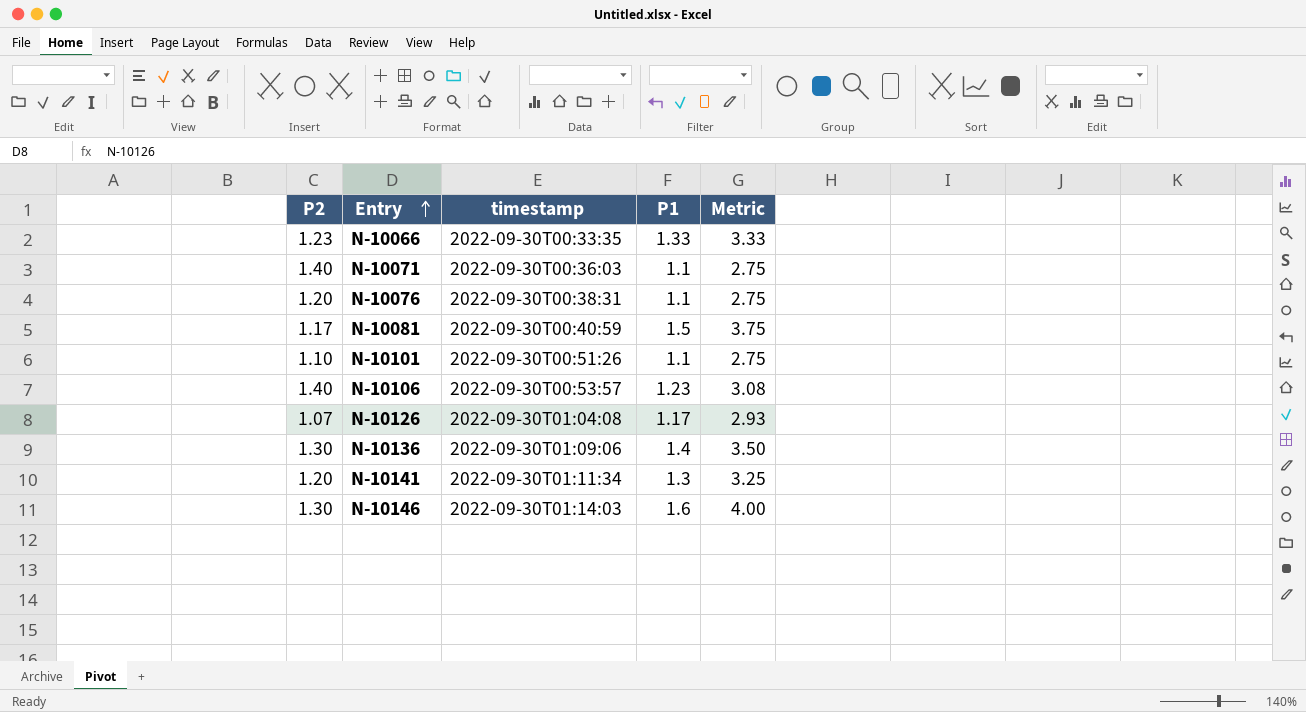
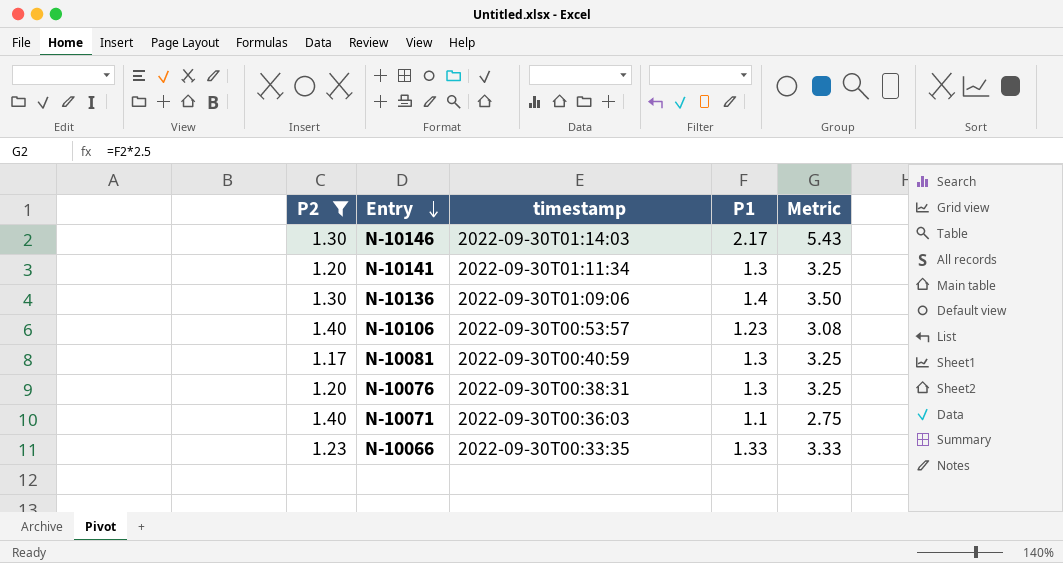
filter: none -> P2 >= 1.17
row order: Entry ascending -> Entry descending
N-10146 | P1: 1.6 -> 2.17
N-10146 | Metric: 4.00 -> 5.43
N-10081 | P1: 1.5 -> 1.3
N-10081 | Metric: 3.75 -> 3.25
N-10076 | P1: 1.1 -> 1.3
N-10076 | Metric: 2.75 -> 3.25

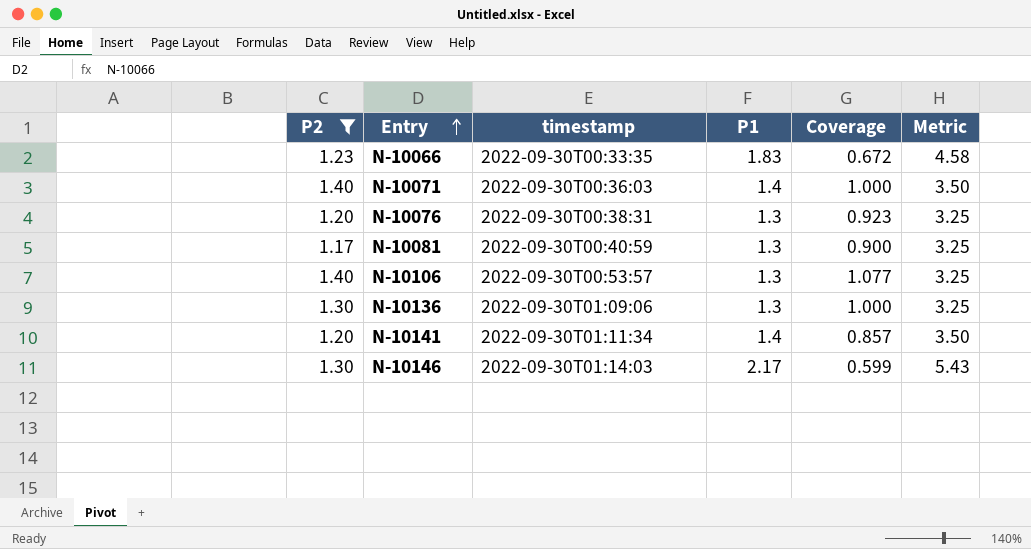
row order: Entry descending -> Entry ascending
column Coverage | formula: none -> [P2] / [P1]
N-10066 | P1: 1.33 -> 1.83
N-10066 | Metric: 3.33 -> 4.58
N-10071 | P1: 1.1 -> 1.4
N-10071 | Metric: 2.75 -> 3.50
N-10106 | P1: 1.23 -> 1.3
N-10106 | Metric: 3.08 -> 3.25
N-10136 | P1: 1.4 -> 1.3
N-10136 | Metric: 3.50 -> 3.25
N-10141 | P1: 1.3 -> 1.4
N-10141 | Metric: 3.25 -> 3.50

